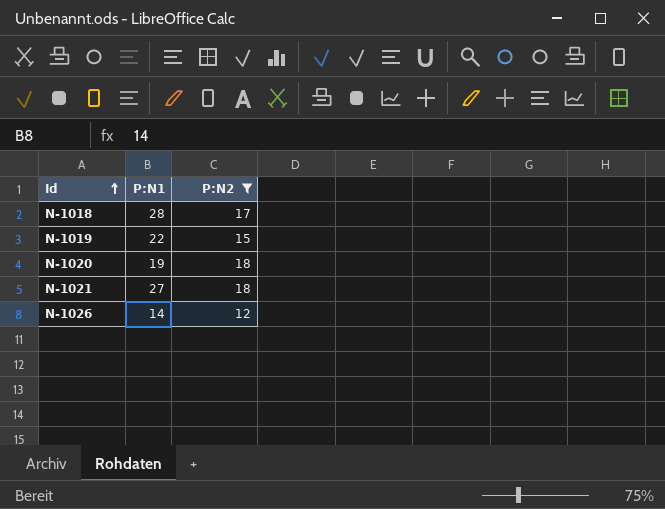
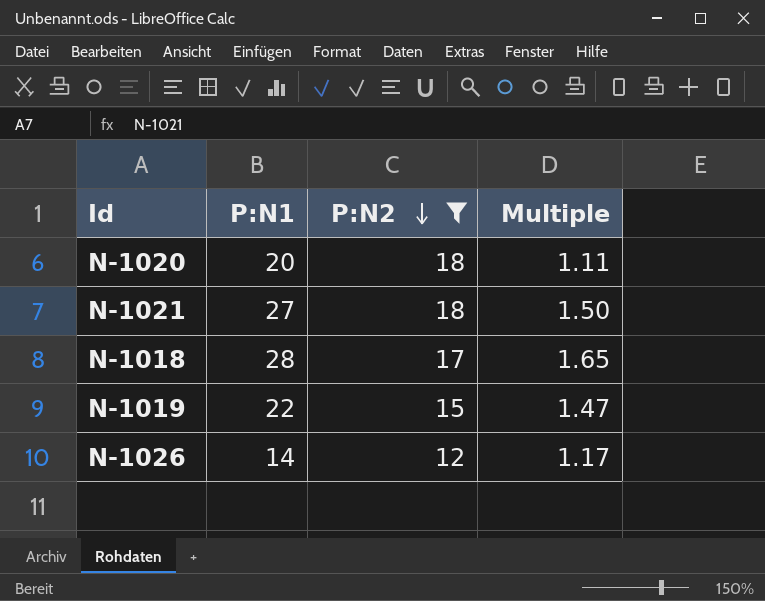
row order: Id ascending -> P:N2 descending
column Multiple | formula: none -> [P:N1] / [P:N2]
N-1020 | P:N1: 19 -> 20

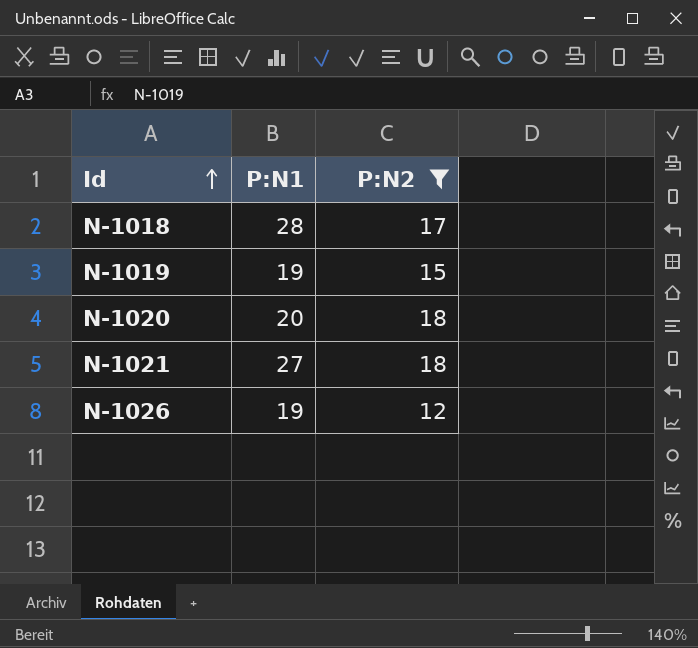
row order: P:N2 descending -> Id ascending
column Multiple | formula: [P:N1] / [P:N2] -> none
N-1019 | P:N1: 22 -> 19
N-1026 | P:N1: 14 -> 19

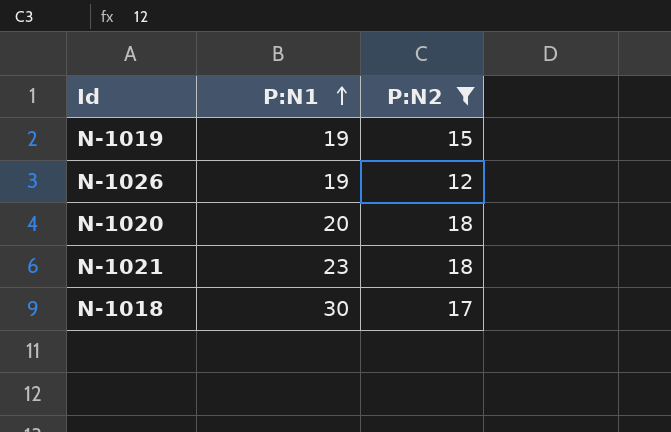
row order: Id ascending -> P:N1 ascending
N-1021 | P:N1: 27 -> 23
N-1018 | P:N1: 28 -> 30

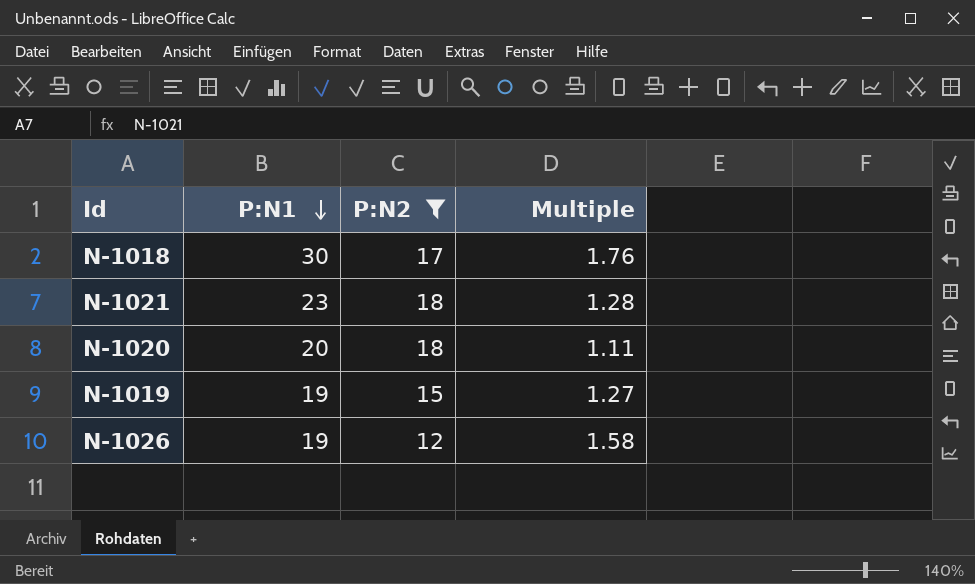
row order: P:N1 ascending -> P:N1 descending
column Multiple | formula: none -> [P:N1] / [P:N2]

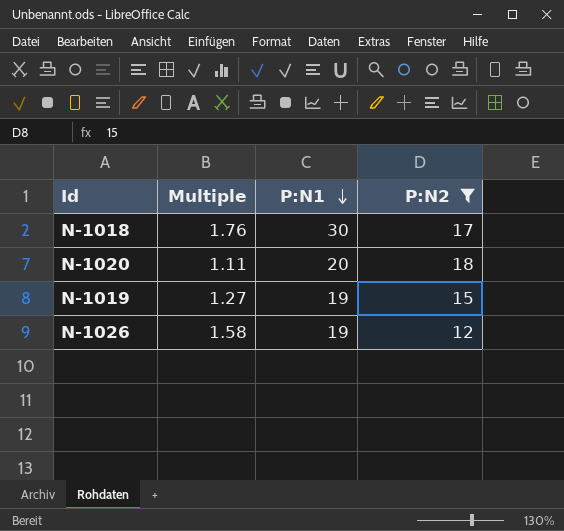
column Multiple | position: 4 -> 2
row N-1021: 23 | 18 | 1.28 -> none

